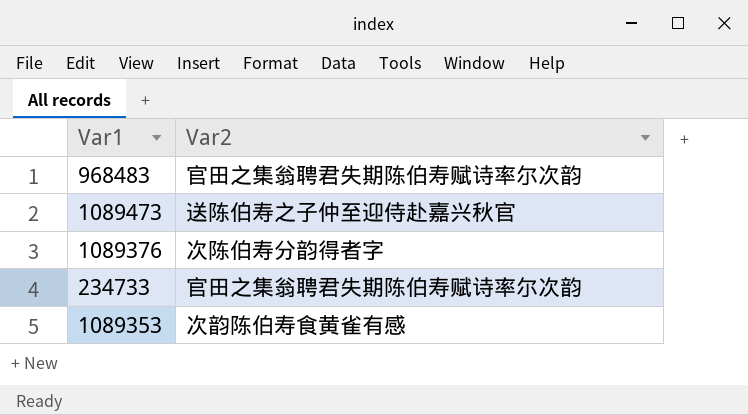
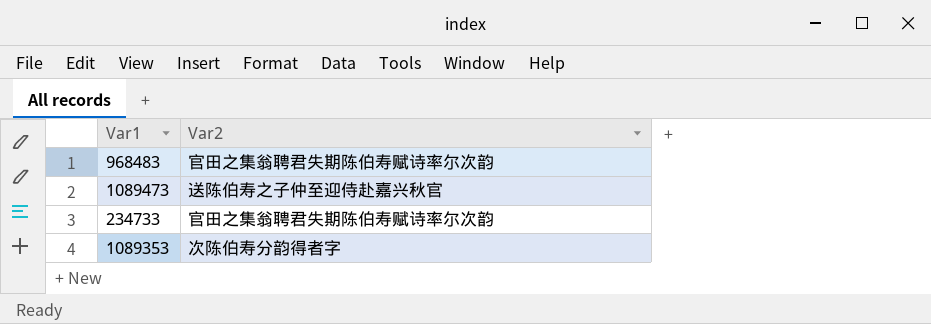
row 1089376: 次陈伯寿分韵得者字 -> none
1089353 | Var2: 次韵陈伯寿食黄雀有感 -> 次陈伯寿分韵得者字

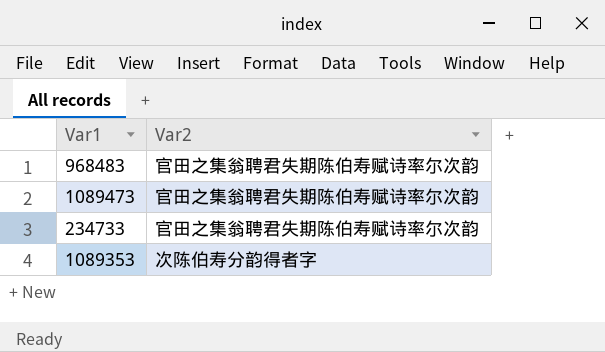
1089473 | Var2: 送陈伯寿之子仲至迎侍赴嘉兴秋官 -> 官田之集翁聘君失期陈伯寿赋诗率尔次韵

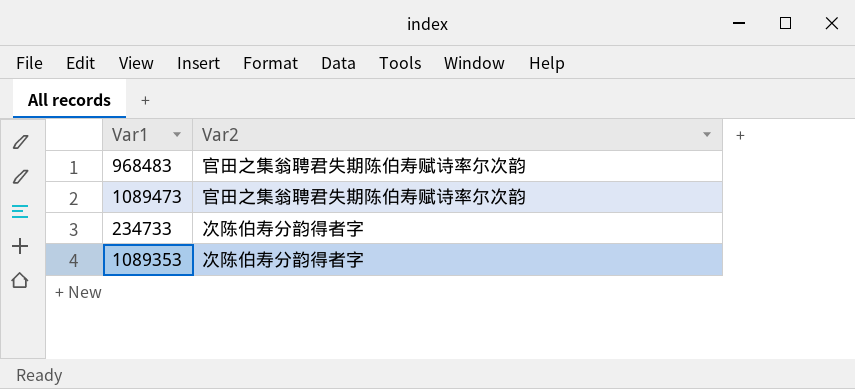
234733 | Var2: 官田之集翁聘君失期陈伯寿赋诗率尔次韵 -> 次陈伯寿分韵得者字

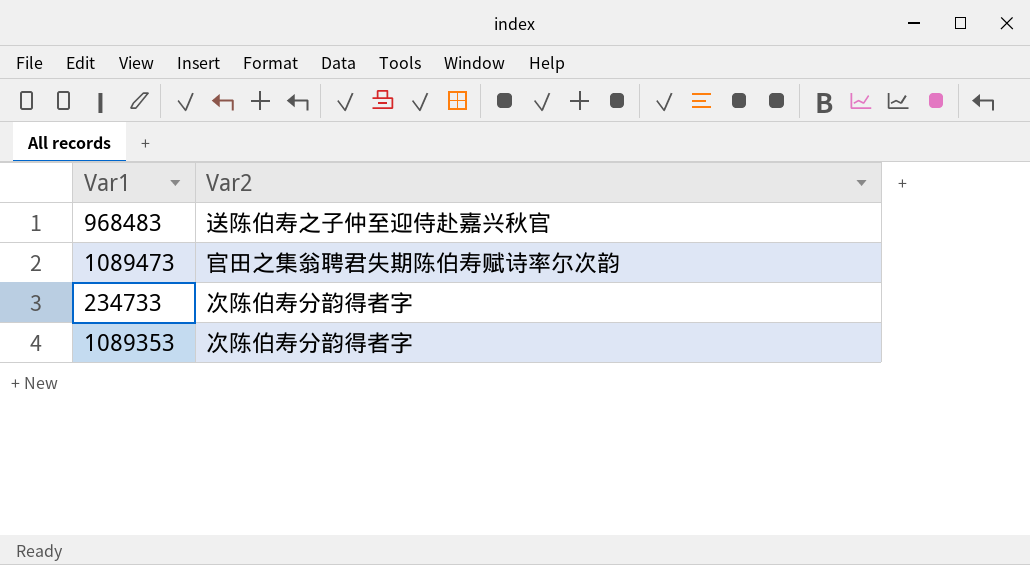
968483 | Var2: 官田之集翁聘君失期陈伯寿赋诗率尔次韵 -> 送陈伯寿之子仲至迎侍赴嘉兴秋官

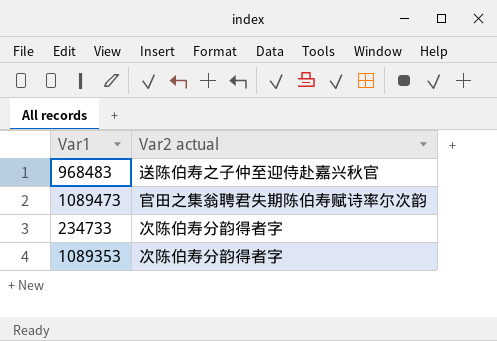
column name: Var2 -> Var2 actual

